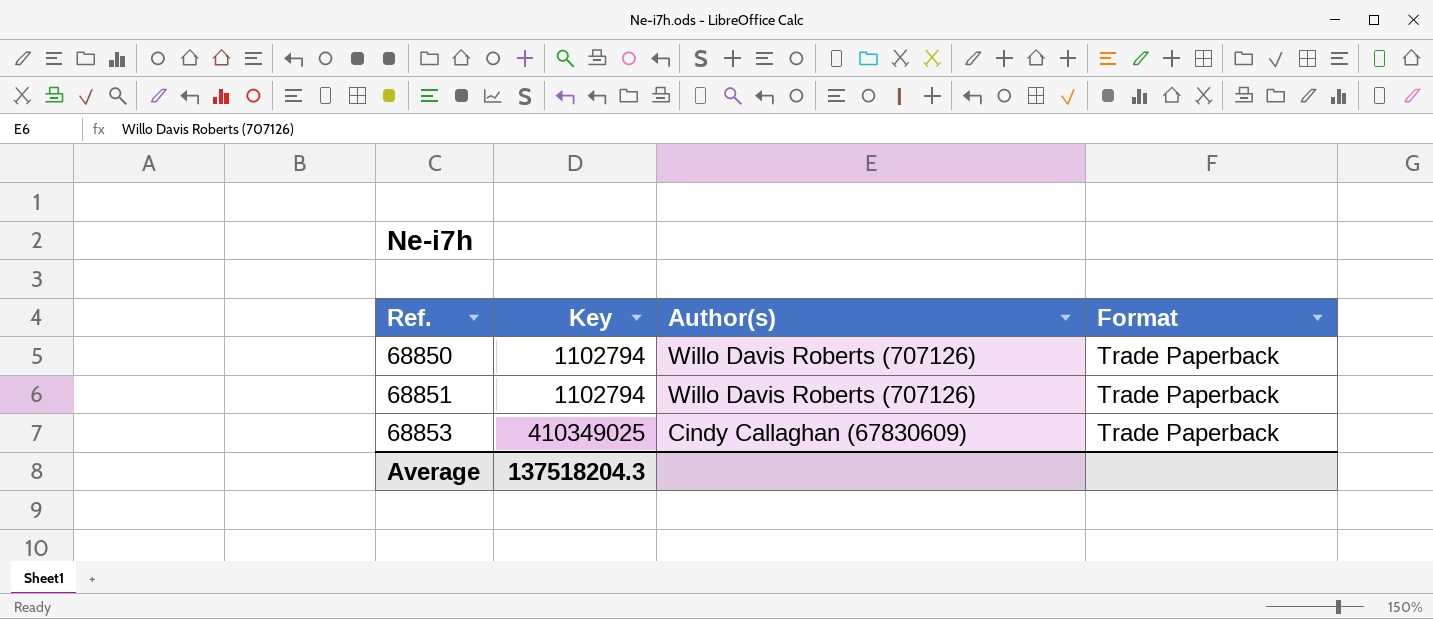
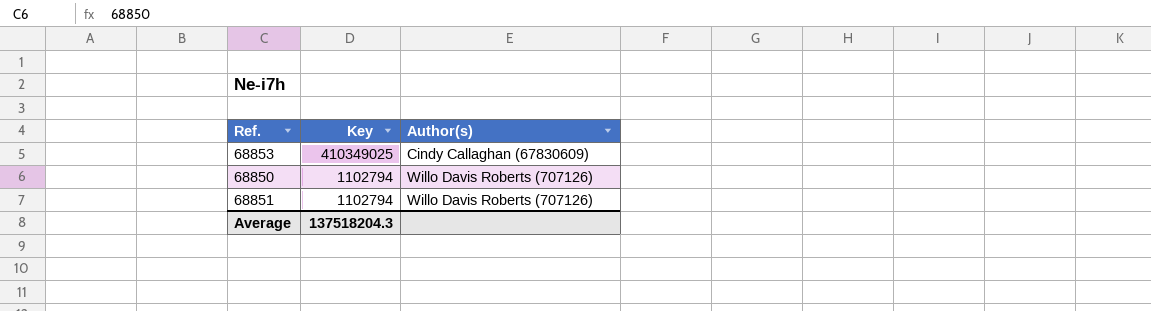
row order: Ref. ascending -> Key descending
column Format | position: 4 -> none

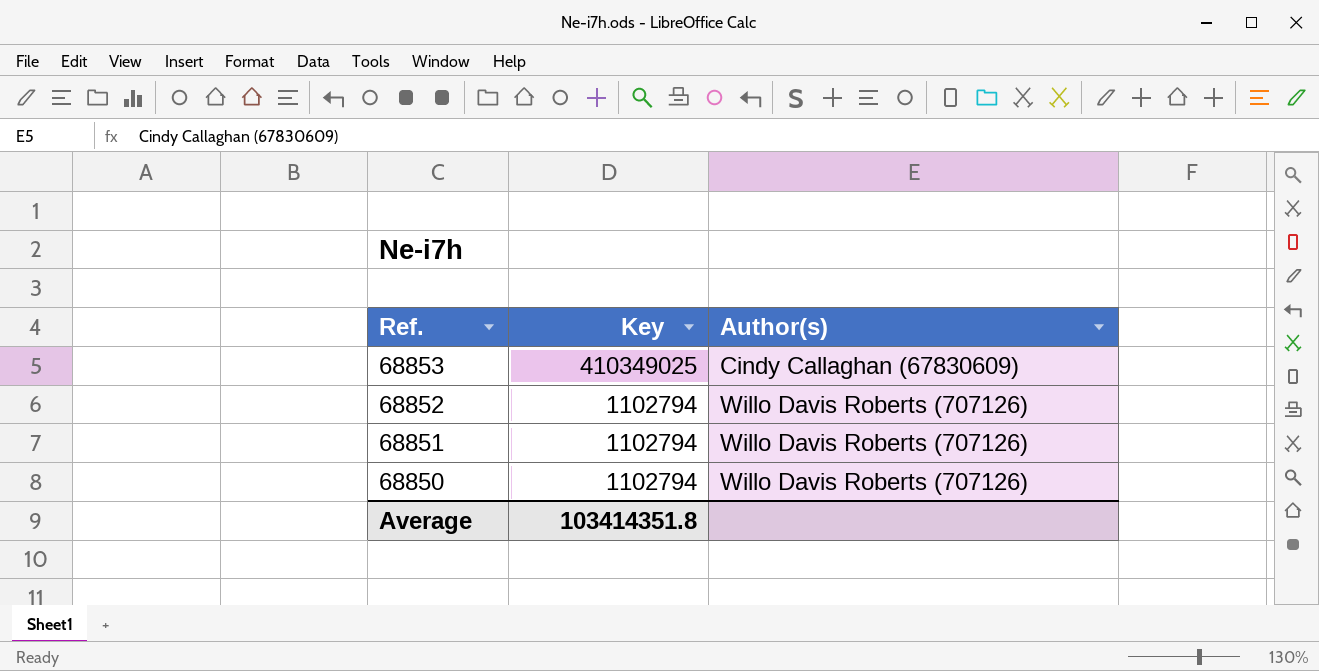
row order: Key descending -> Ref. descending
row 68852: none -> 1102794 | Willo Davis Roberts (707126)
Average | Key: 137518204.3 -> 103414351.8

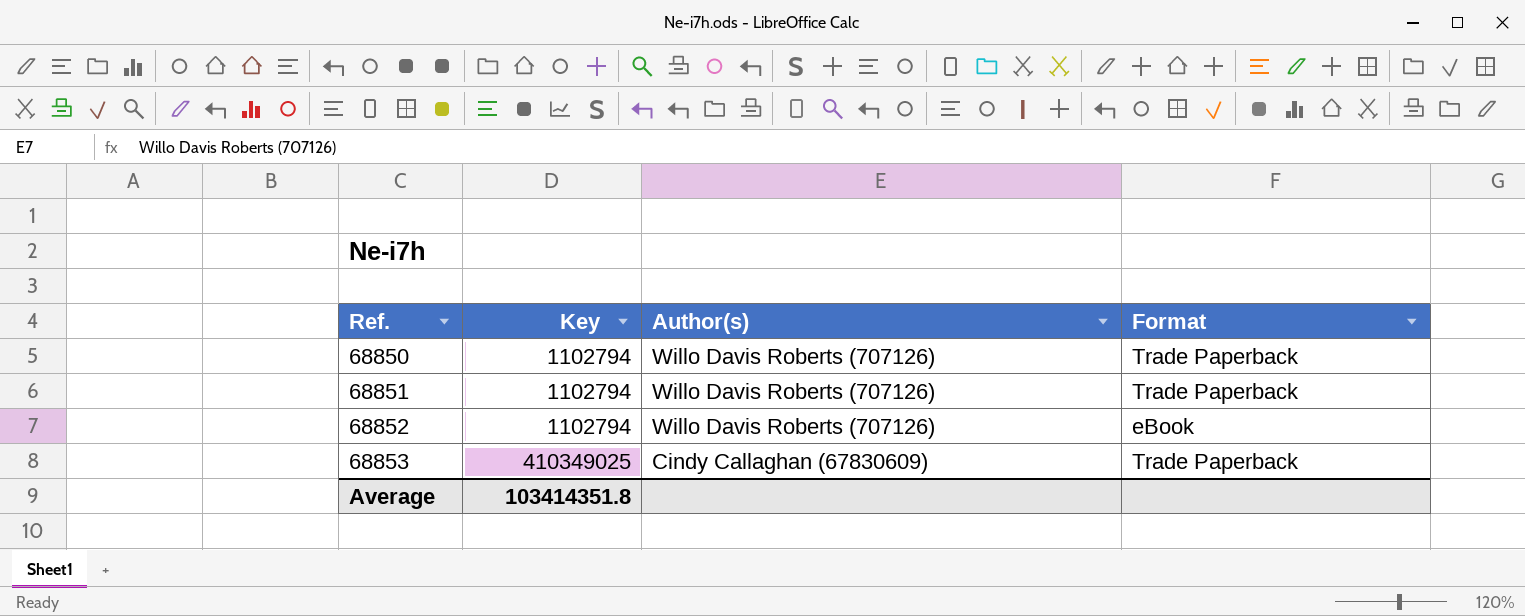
row order: Ref. descending -> Ref. ascending
column Format | position: none -> 4

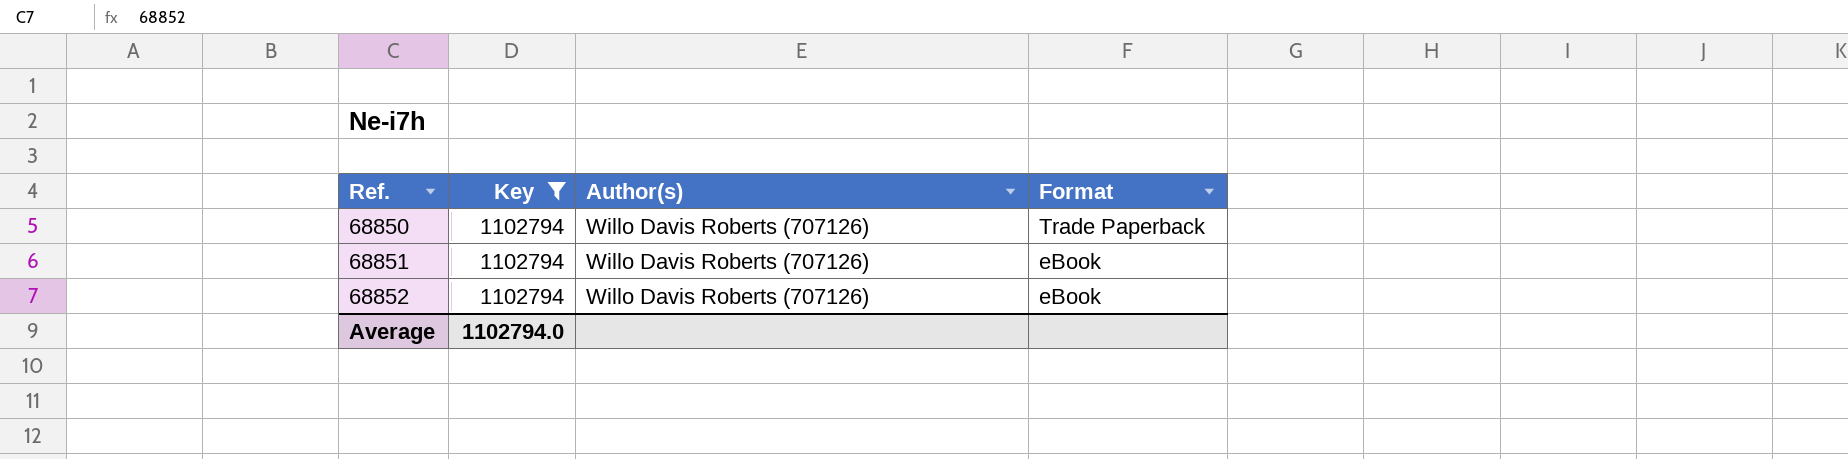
filter: none -> Key = 1102794
68851 | Format: Trade Paperback -> eBook
Average | Key: 103414351.8 -> 1102794.0

